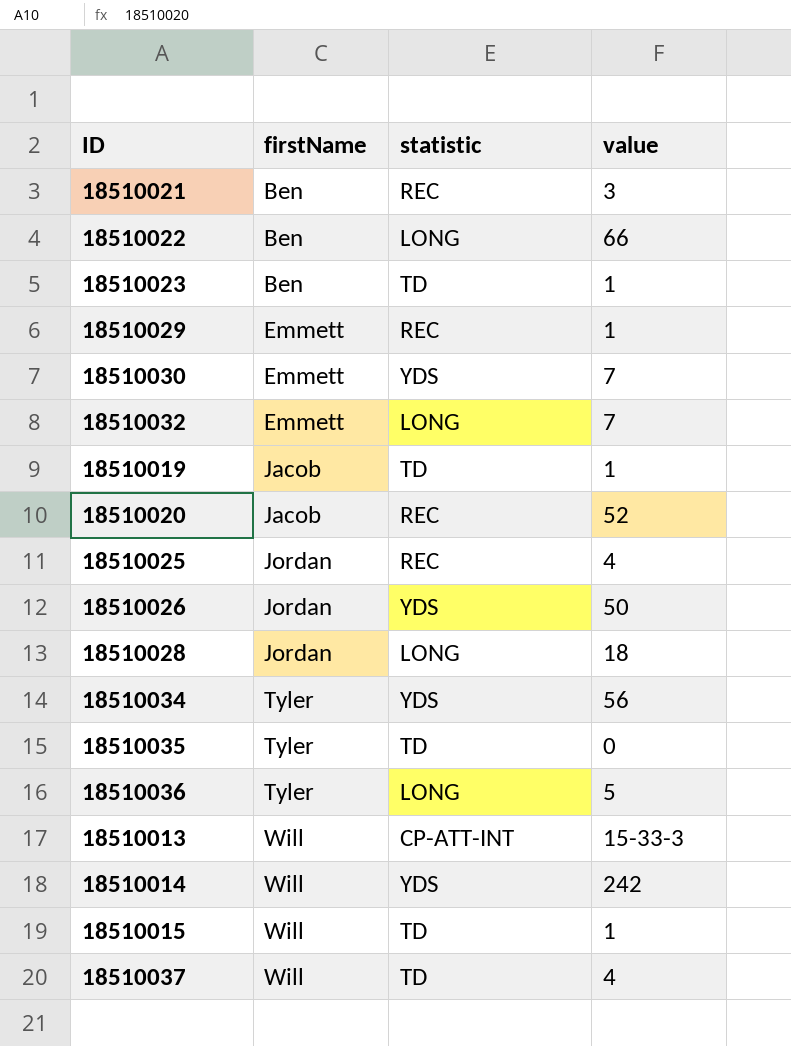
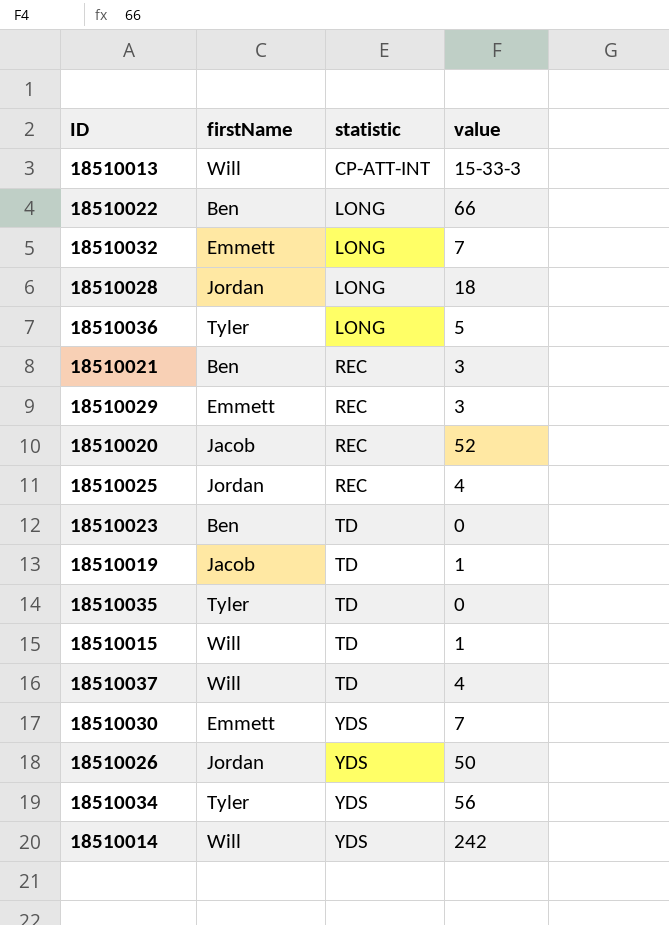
row order: firstName ascending -> statistic ascending
18510029 | value: 1 -> 3
18510023 | value: 1 -> 0

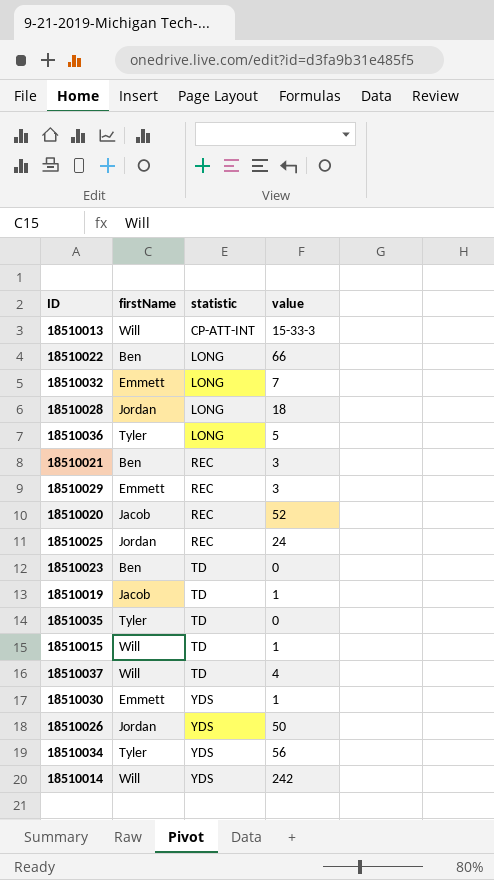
18510025 | value: 4 -> 24
18510030 | value: 7 -> 1

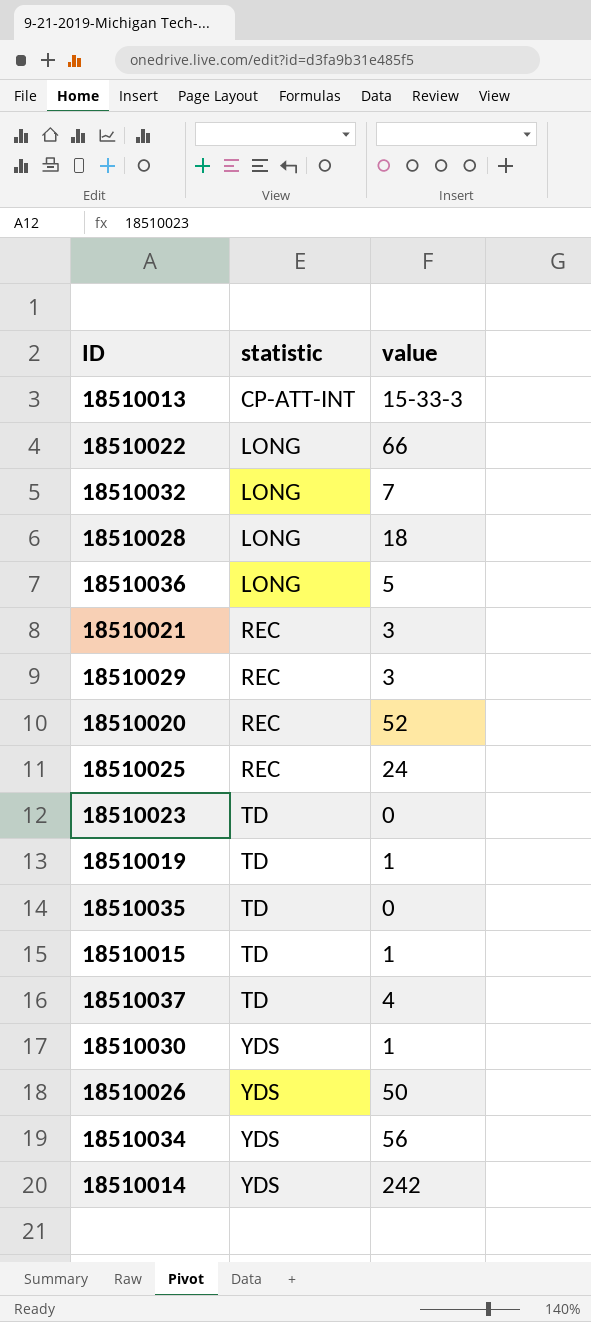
column firstName | position: 2 -> none

